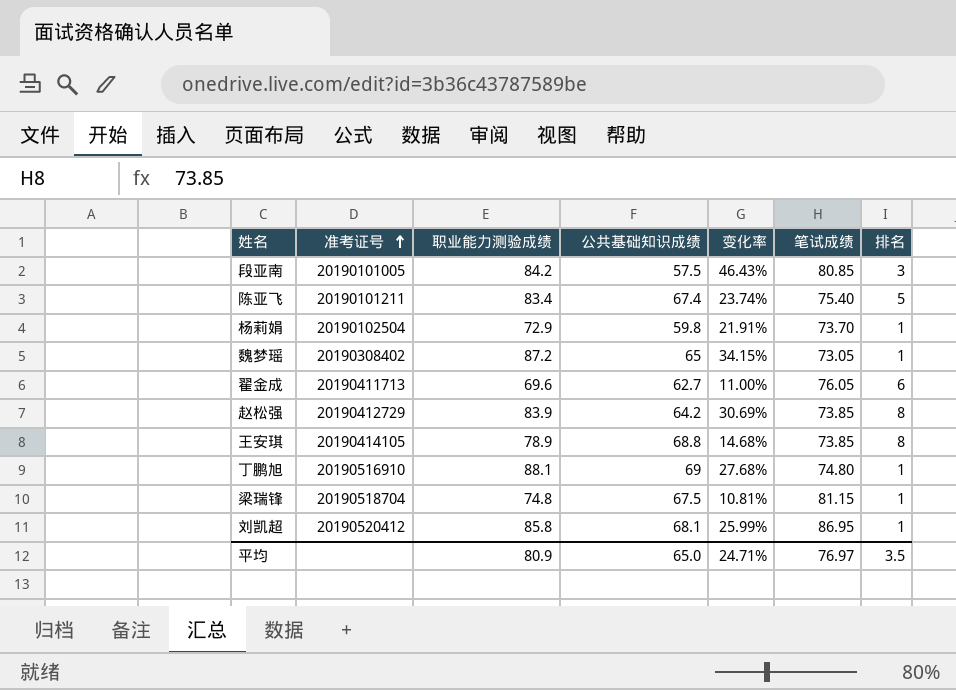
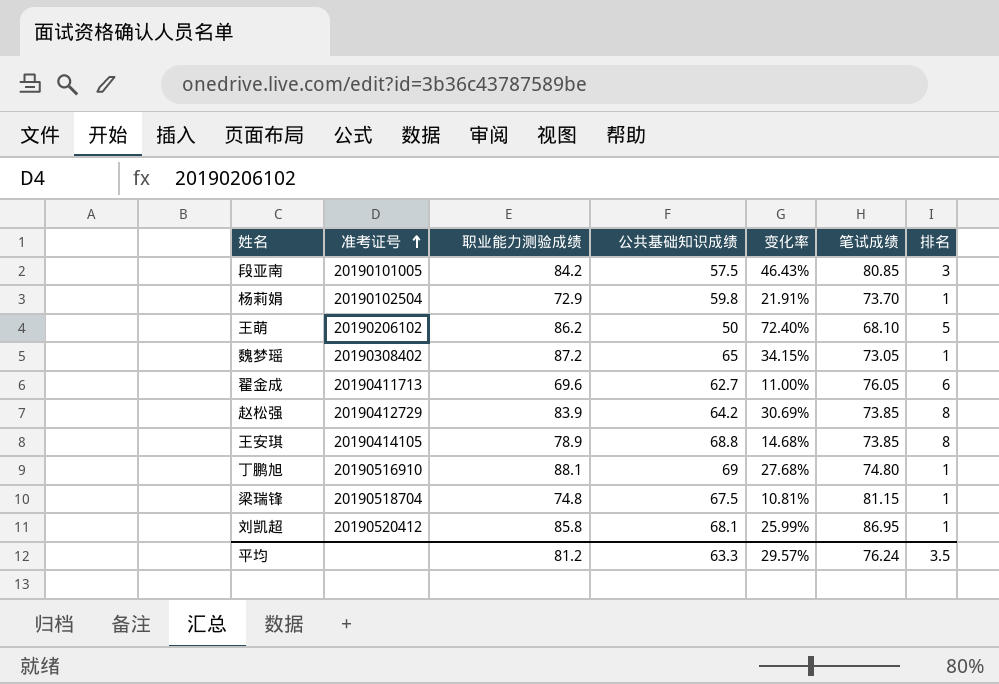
row 陈亚飞: 20190101211 | 83.4 | 67.4 | 23.74% | 75.40 | 5 -> none
row 王萌: none -> 20190206102 | 86.2 | 50 | 72.40% | 68.10 | 5
平均 | 职业能力测验成绩: 80.9 -> 81.2
平均 | 公共基础知识成绩: 65.0 -> 63.3
平均 | 变化率: 24.71% -> 29.57%
平均 | 笔试成绩: 76.97 -> 76.24

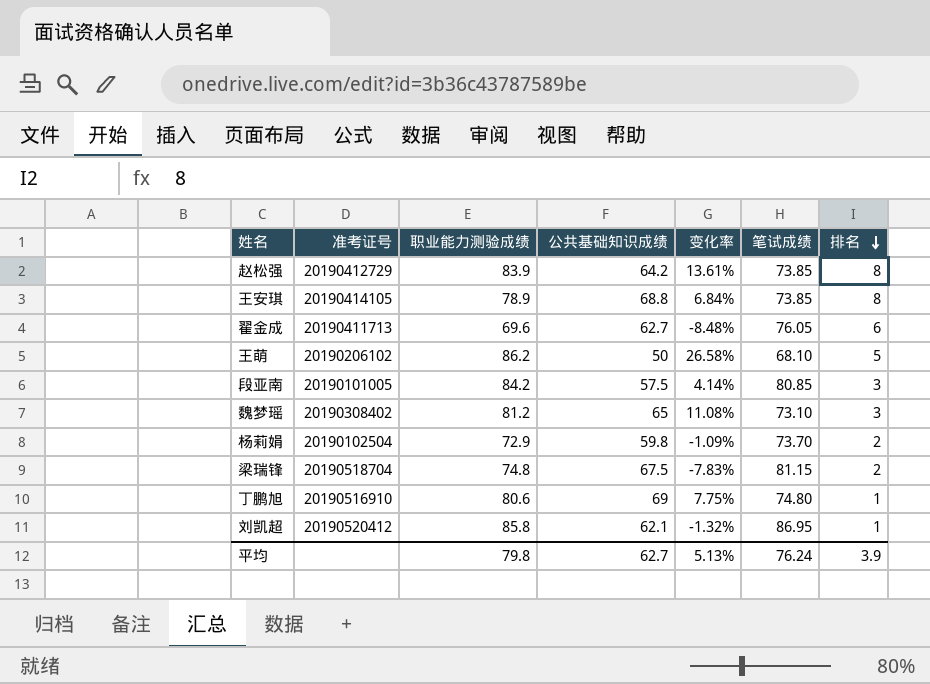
row order: 准考证号 ascending -> 排名 descending
column 变化率 | formula: ([职业能力测验成绩] - [公共基础知识成绩]) / [公共基础知识成绩] -> ([职业能力测验成绩] - [笔试成绩]) / [笔试成绩]
魏梦瑶 | 职业能力测验成绩: 87.2 -> 81.2
魏梦瑶 | 笔试成绩: 73.05 -> 73.10
魏梦瑶 | 排名: 1 -> 3
杨莉娟 | 排名: 1 -> 2
梁瑞锋 | 排名: 1 -> 2
丁鹏旭 | 职业能力测验成绩: 88.1 -> 80.6
刘凯超 | 公共基础知识成绩: 68.1 -> 62.1
平均 | 职业能力测验成绩: 81.2 -> 79.8
平均 | 公共基础知识成绩: 63.3 -> 62.7
平均 | 变化率: 29.57% -> 5.13%
平均 | 排名: 3.5 -> 3.9

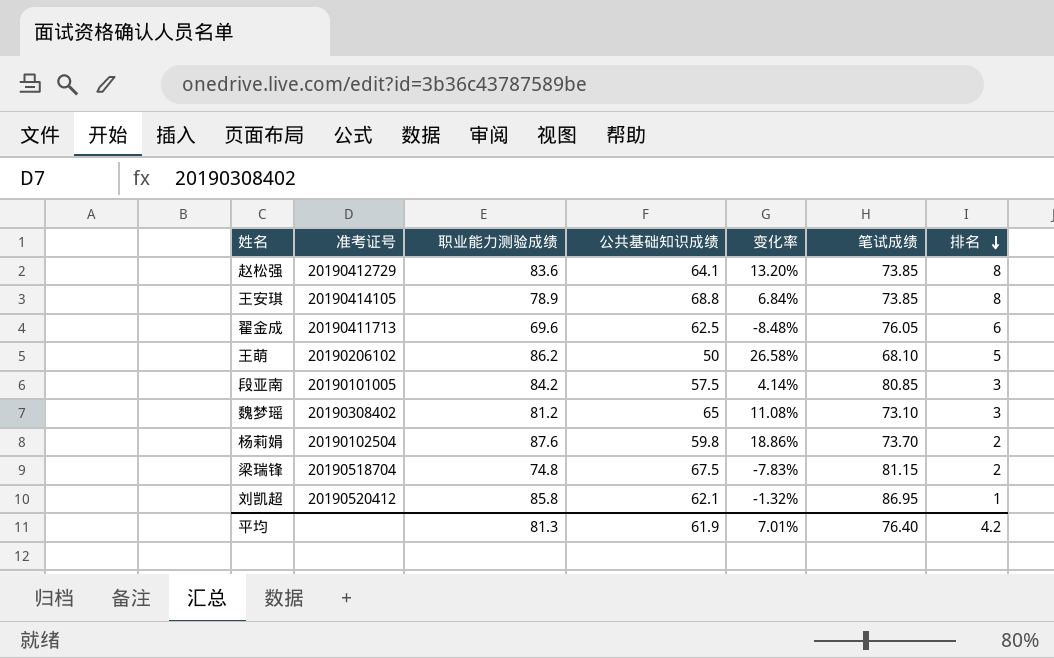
row 丁鹏旭: 20190516910 | 80.6 | 69 | 7.75% | 74.80 | 1 -> none
赵松强 | 职业能力测验成绩: 83.9 -> 83.6
赵松强 | 公共基础知识成绩: 64.2 -> 64.1
赵松强 | 变化率: 13.61% -> 13.20%
翟金成 | 公共基础知识成绩: 62.7 -> 62.5
杨莉娟 | 职业能力测验成绩: 72.9 -> 87.6
杨莉娟 | 变化率: -1.09% -> 18.86%
平均 | 职业能力测验成绩: 79.8 -> 81.3
平均 | 公共基础知识成绩: 62.7 -> 61.9
平均 | 变化率: 5.13% -> 7.01%
平均 | 笔试成绩: 76.24 -> 76.40
平均 | 排名: 3.9 -> 4.2

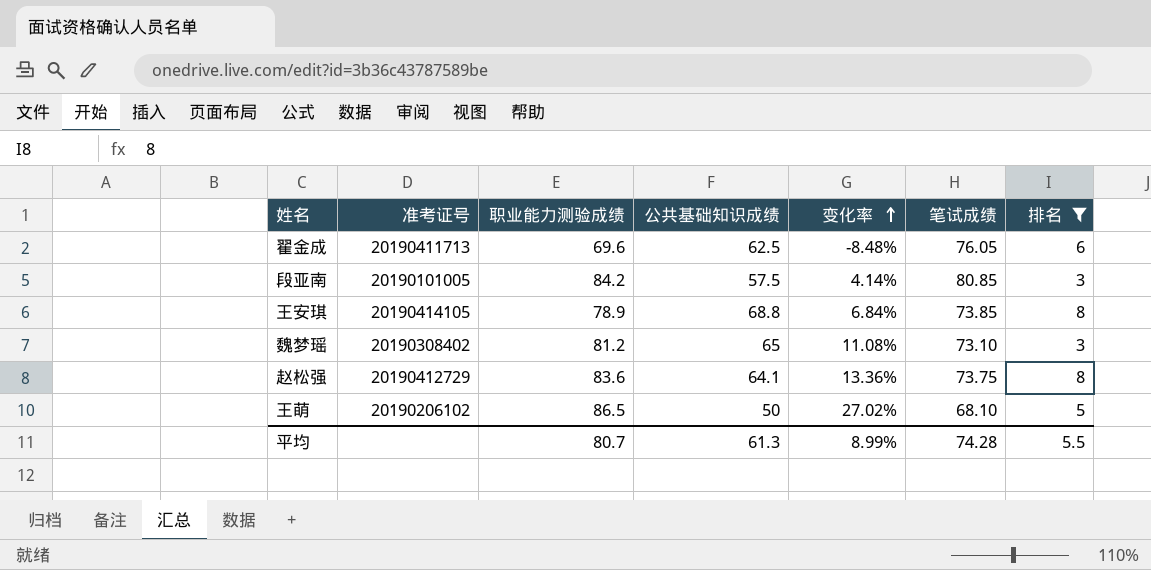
filter: none -> 排名 >= 3
row order: 排名 descending -> 变化率 ascending
赵松强 | 变化率: 13.20% -> 13.36%
赵松强 | 笔试成绩: 73.85 -> 73.75
王萌 | 职业能力测验成绩: 86.2 -> 86.5
王萌 | 变化率: 26.58% -> 27.02%
平均 | 职业能力测验成绩: 81.3 -> 80.7
平均 | 公共基础知识成绩: 61.9 -> 61.3
平均 | 变化率: 7.01% -> 8.99%
平均 | 笔试成绩: 76.40 -> 74.28
平均 | 排名: 4.2 -> 5.5

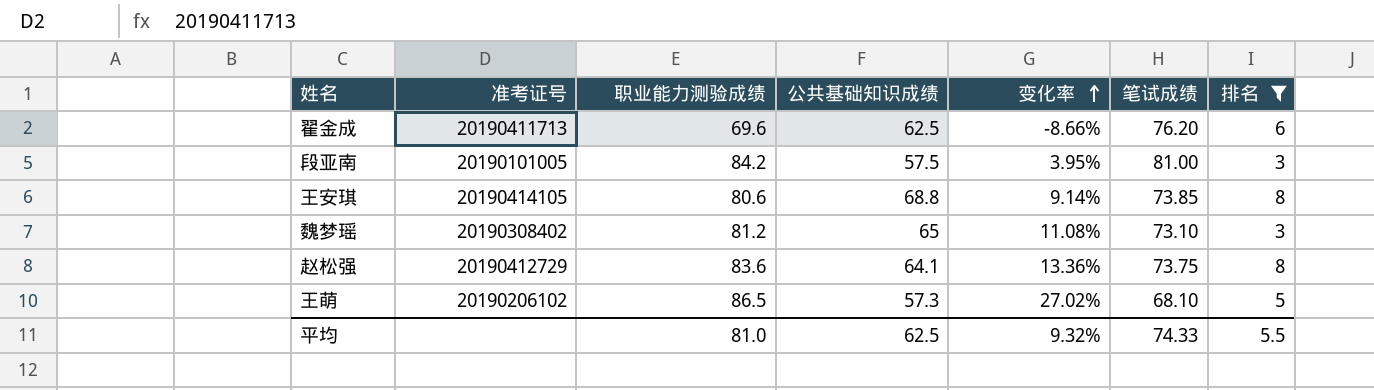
翟金成 | 变化率: -8.48% -> -8.66%
翟金成 | 笔试成绩: 76.05 -> 76.20
段亚南 | 变化率: 4.14% -> 3.95%
段亚南 | 笔试成绩: 80.85 -> 81.00
王安琪 | 职业能力测验成绩: 78.9 -> 80.6
王安琪 | 变化率: 6.84% -> 9.14%
王萌 | 公共基础知识成绩: 50 -> 57.3
平均 | 职业能力测验成绩: 80.7 -> 81.0
平均 | 公共基础知识成绩: 61.3 -> 62.5
平均 | 变化率: 8.99% -> 9.32%
平均 | 笔试成绩: 74.28 -> 74.33

